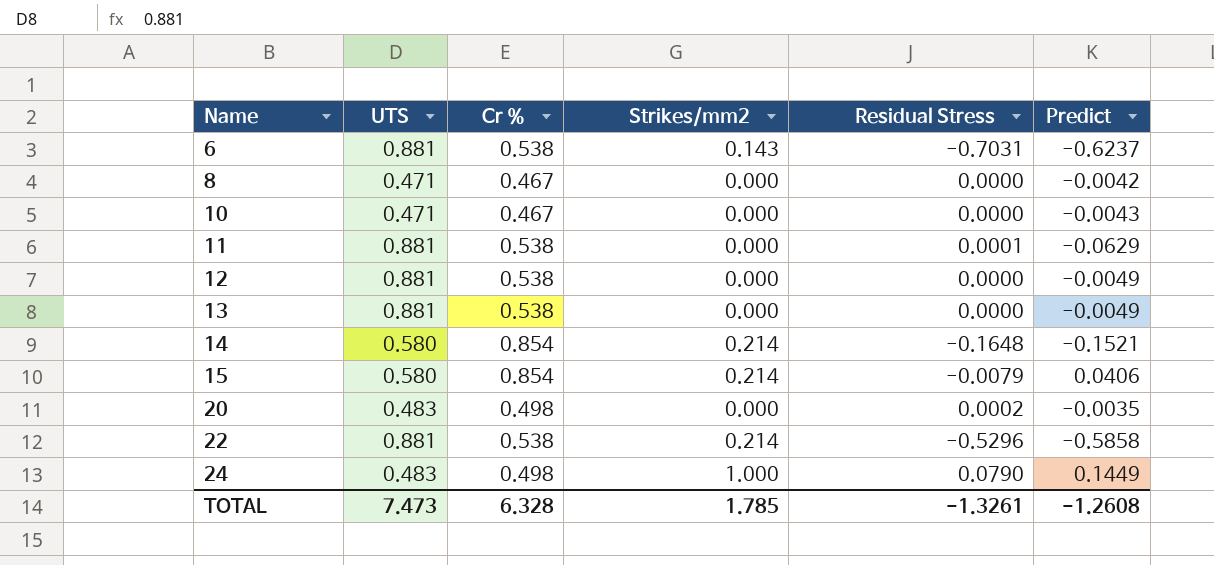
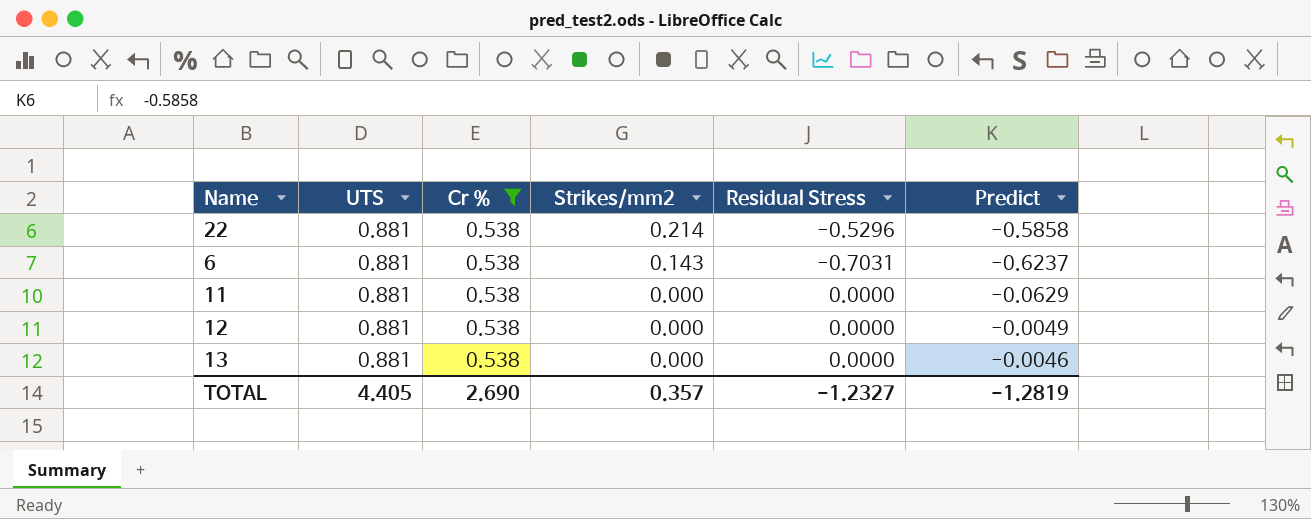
filter: none -> Cr % = 0.538
row order: Name ascending -> Strikes/mm2 descending
11 | Residual Stress: 0.0001 -> 0.0000
13 | Predict: -0.0049 -> -0.0046
TOTAL | UTS: 7.473 -> 4.405
TOTAL | Cr %: 6.328 -> 2.690
TOTAL | Strikes/mm2: 1.785 -> 0.357
TOTAL | Residual Stress: -1.3261 -> -1.2327
TOTAL | Predict: -1.2608 -> -1.2819

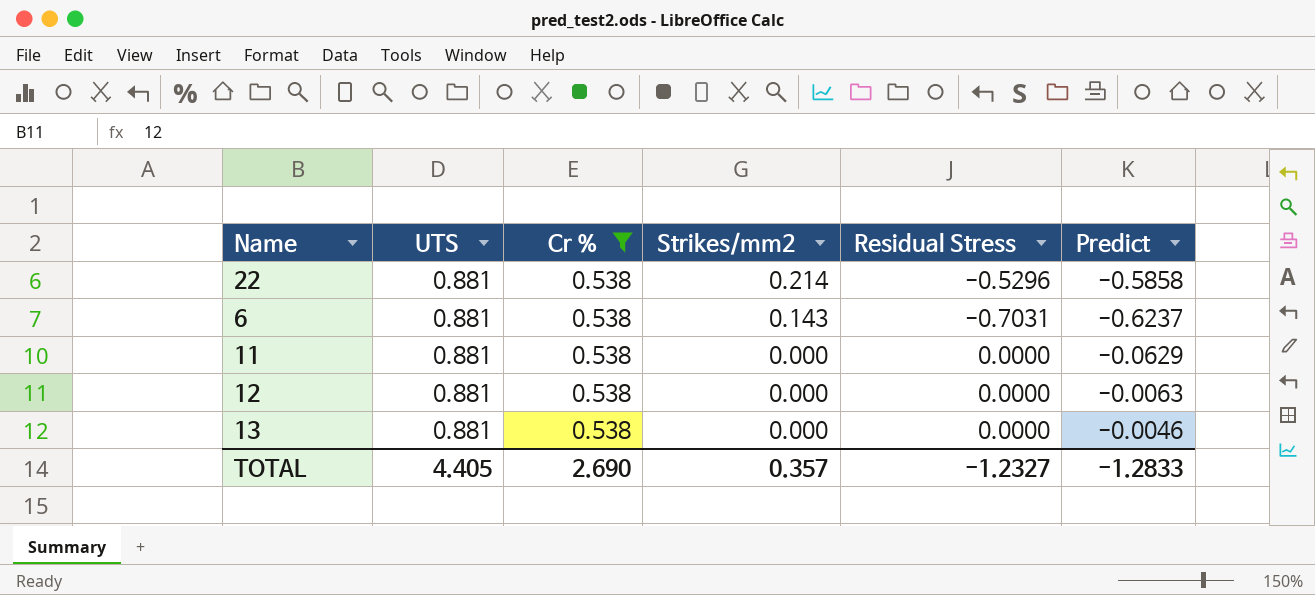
12 | Predict: -0.0049 -> -0.0063
TOTAL | Predict: -1.2819 -> -1.2833

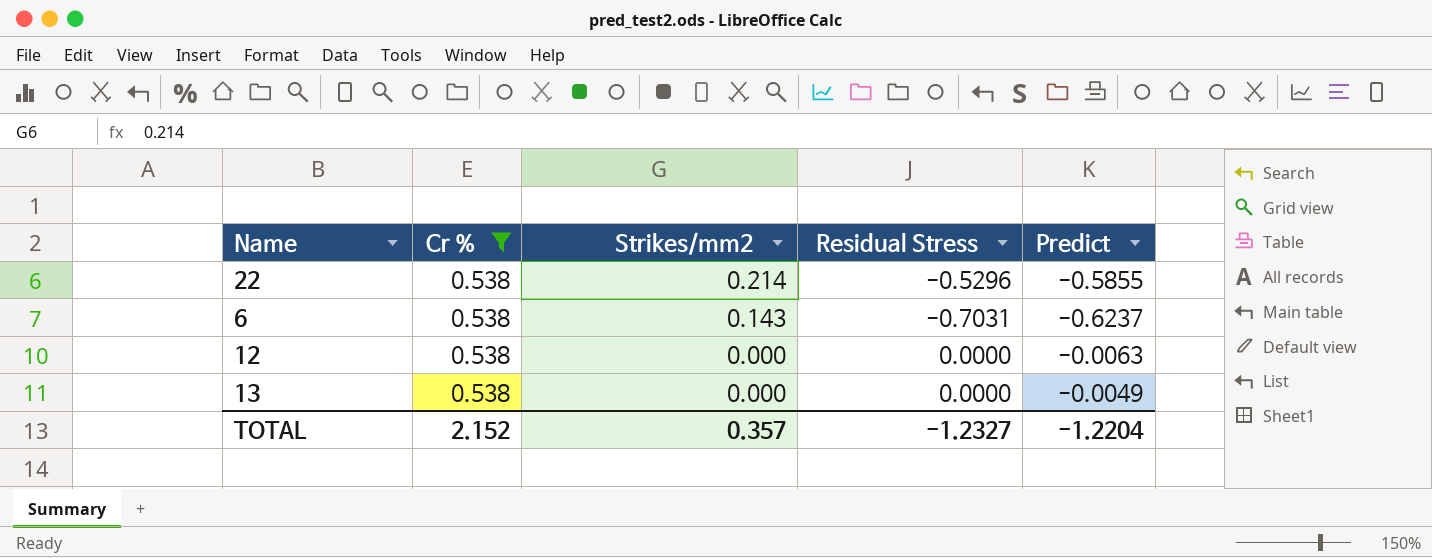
column UTS | position: 2 -> none
row 11: 0.881 | 0.538 | 0.000 | 0.0000 | -0.0629 -> none
22 | Predict: -0.5858 -> -0.5855
13 | Predict: -0.0046 -> -0.0049
TOTAL | Cr %: 2.690 -> 2.152
TOTAL | Predict: -1.2833 -> -1.2204

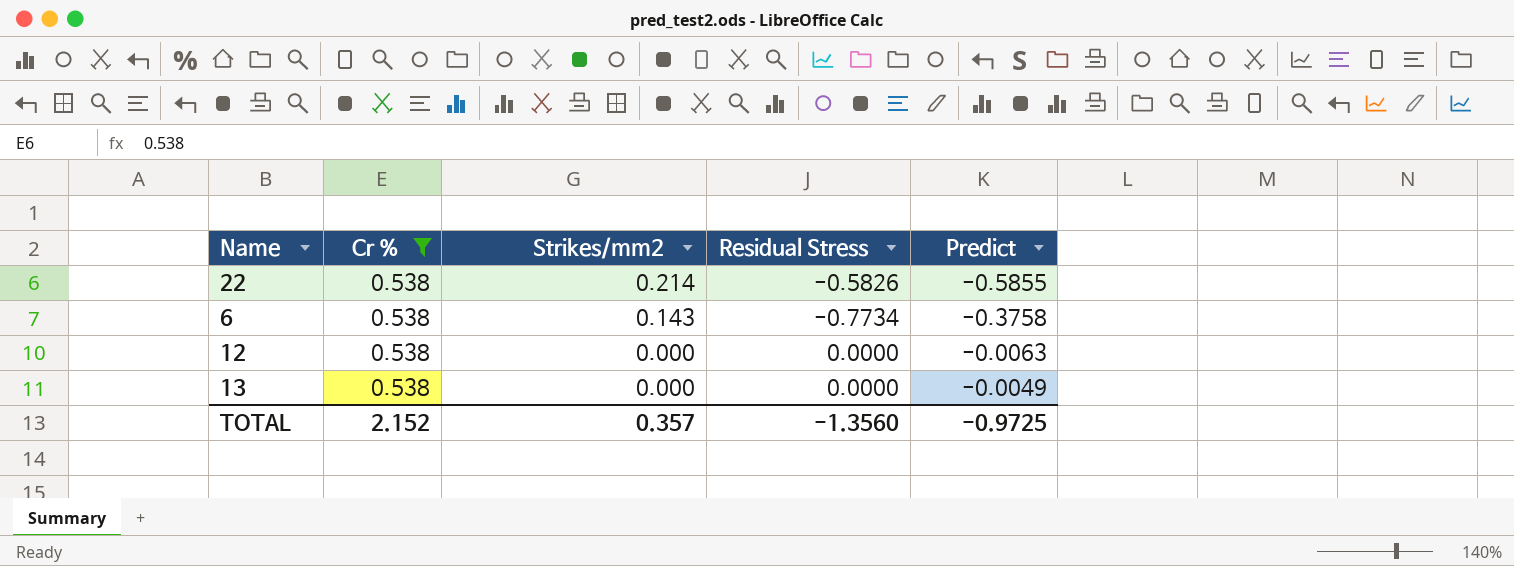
22 | Residual Stress: -0.5296 -> -0.5826
6 | Residual Stress: -0.7031 -> -0.7734
6 | Predict: -0.6237 -> -0.3758
TOTAL | Residual Stress: -1.2327 -> -1.3560
TOTAL | Predict: -1.2204 -> -0.9725

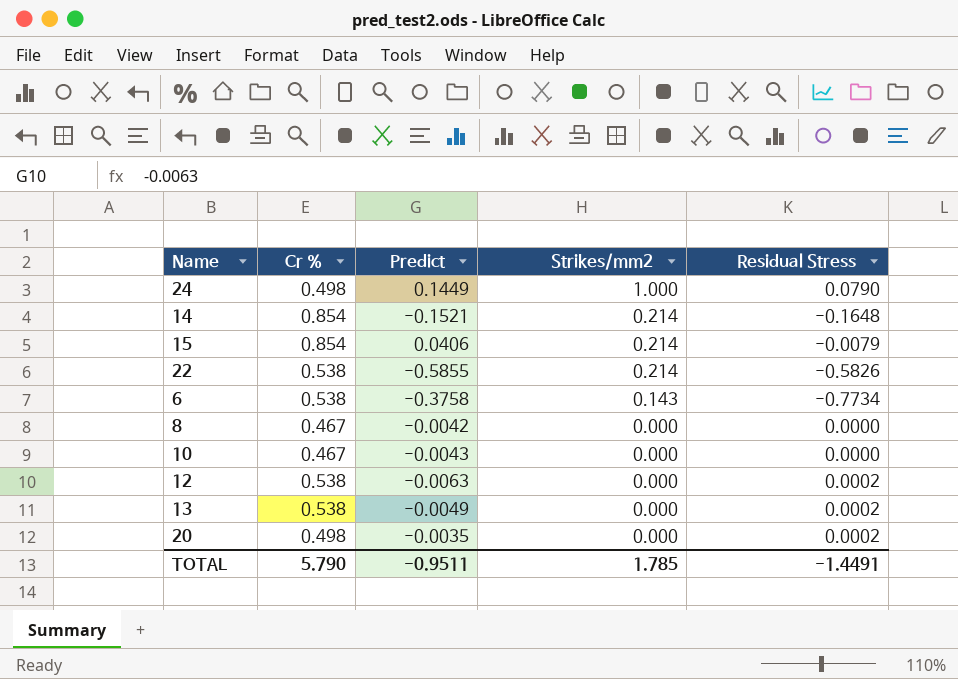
filter: Cr % = 0.538 -> none
column Predict | position: 5 -> 3
12 | Residual Stress: 0.0000 -> 0.0002
13 | Residual Stress: 0.0000 -> 0.0002
TOTAL | Cr %: 2.152 -> 5.790
TOTAL | Predict: -0.9725 -> -0.9511
TOTAL | Strikes/mm2: 0.357 -> 1.785
TOTAL | Residual Stress: -1.3560 -> -1.4491

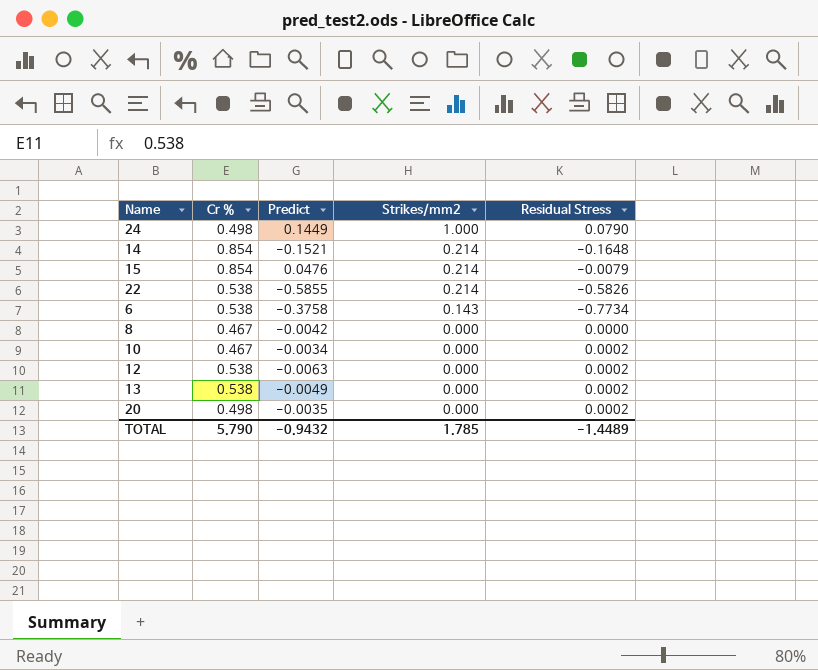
15 | Predict: 0.0406 -> 0.0476
10 | Predict: -0.0043 -> -0.0034
10 | Residual Stress: 0.0000 -> 0.0002
TOTAL | Predict: -0.9511 -> -0.9432
TOTAL | Residual Stress: -1.4491 -> -1.4489

